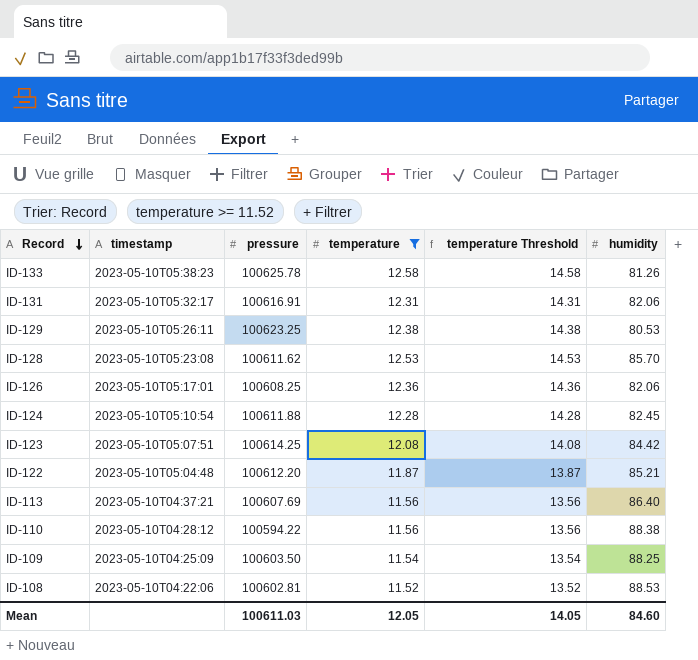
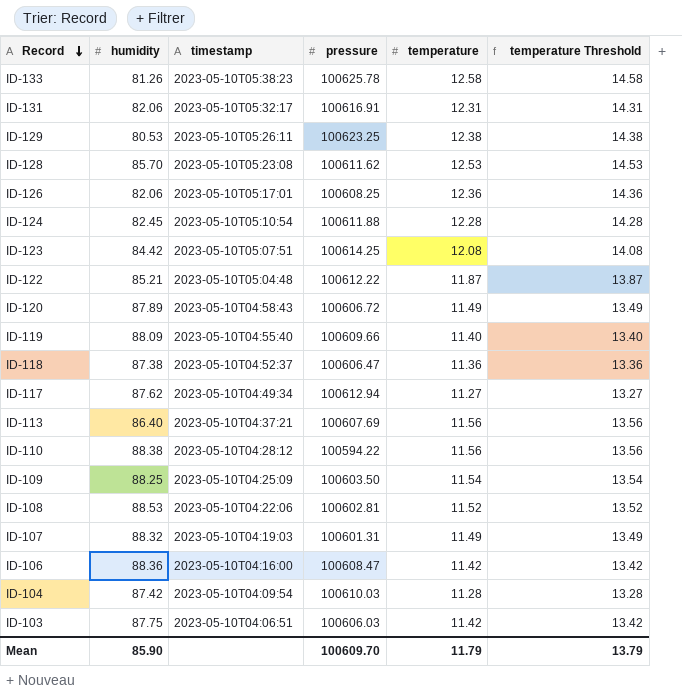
filter: temperature >= 11.52 -> none
column humidity | position: 6 -> 2
ID-122 | pressure: 100612.20 -> 100612.22
Mean | humidity: 84.60 -> 85.90
Mean | pressure: 100611.03 -> 100609.70
Mean | temperature: 12.05 -> 11.79
Mean | temperature Threshold: 14.05 -> 13.79

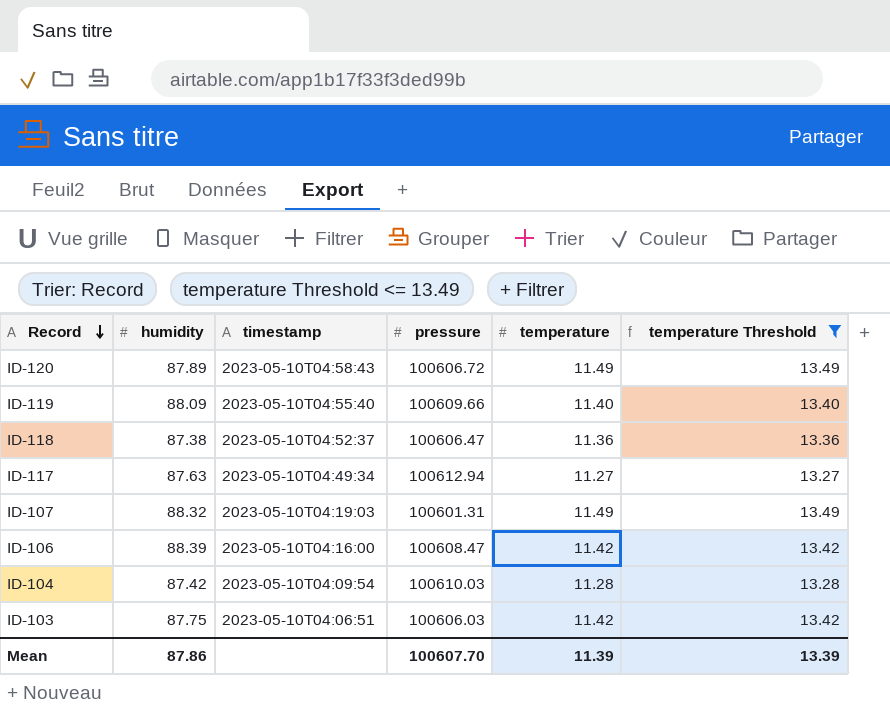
filter: none -> temperature Threshold <= 13.49
ID-117 | humidity: 87.62 -> 87.63
ID-106 | humidity: 88.36 -> 88.39
Mean | humidity: 85.90 -> 87.86
Mean | pressure: 100609.70 -> 100607.70
Mean | temperature: 11.79 -> 11.39
Mean | temperature Threshold: 13.79 -> 13.39

